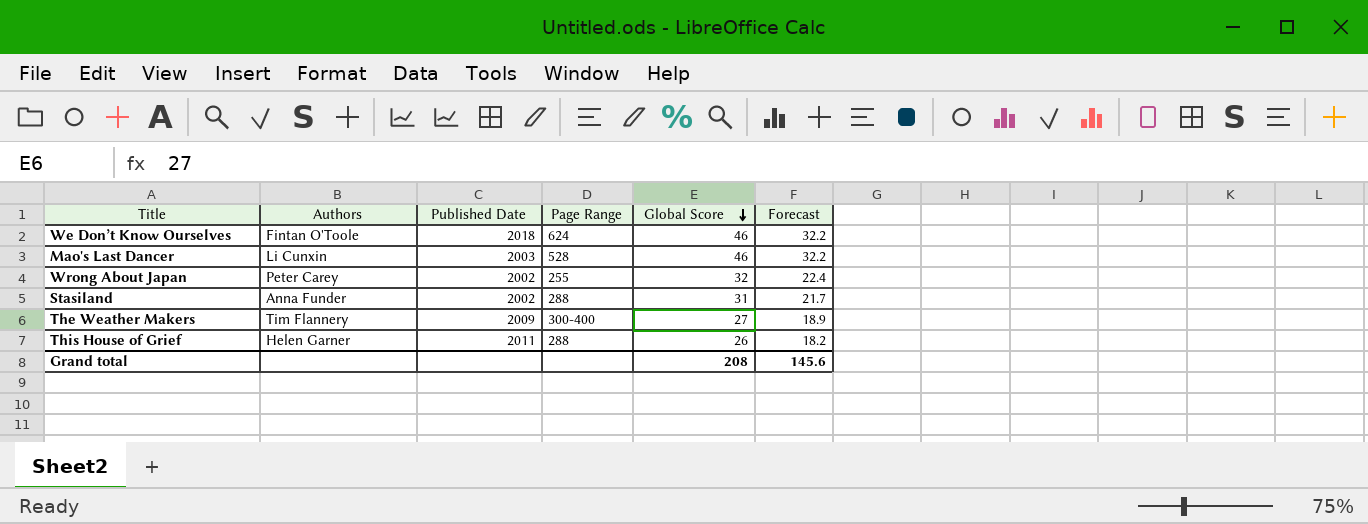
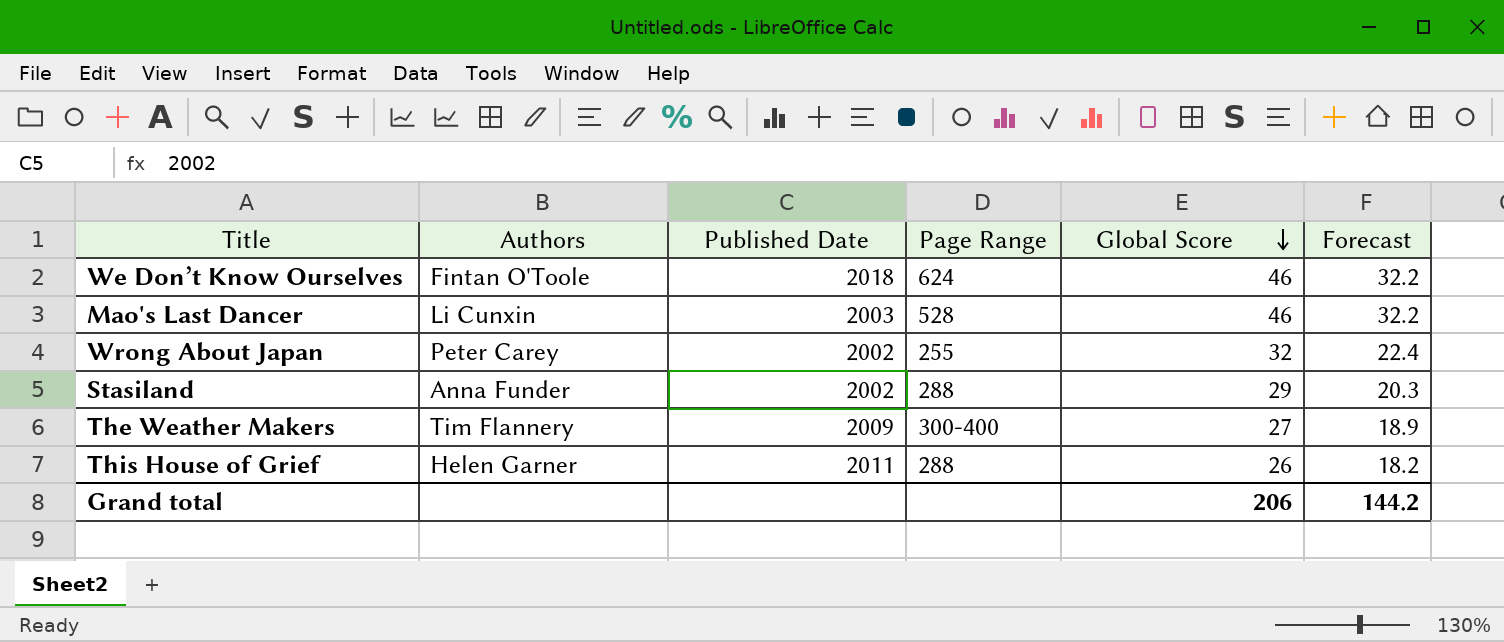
Stasiland | Global Score: 31 -> 29
Stasiland | Forecast: 21.7 -> 20.3
Grand total | Global Score: 208 -> 206
Grand total | Forecast: 145.6 -> 144.2

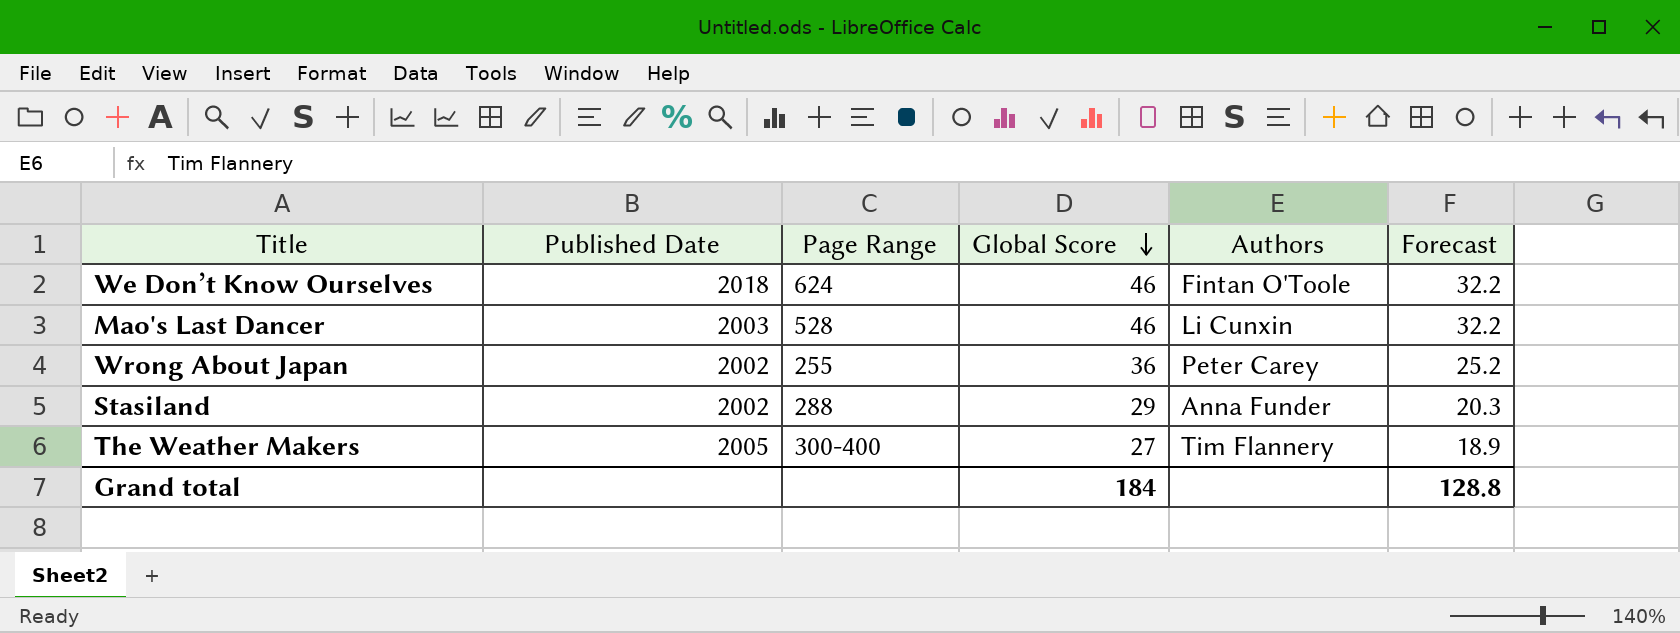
column Authors | position: 2 -> 5
row This House of Grief: Helen Garner | 2011 | 288 | 26 | 18.2 -> none
Wrong About Japan | Global Score: 32 -> 36
Wrong About Japan | Forecast: 22.4 -> 25.2
The Weather Makers | Published Date: 2009 -> 2005
Grand total | Global Score: 206 -> 184
Grand total | Forecast: 144.2 -> 128.8

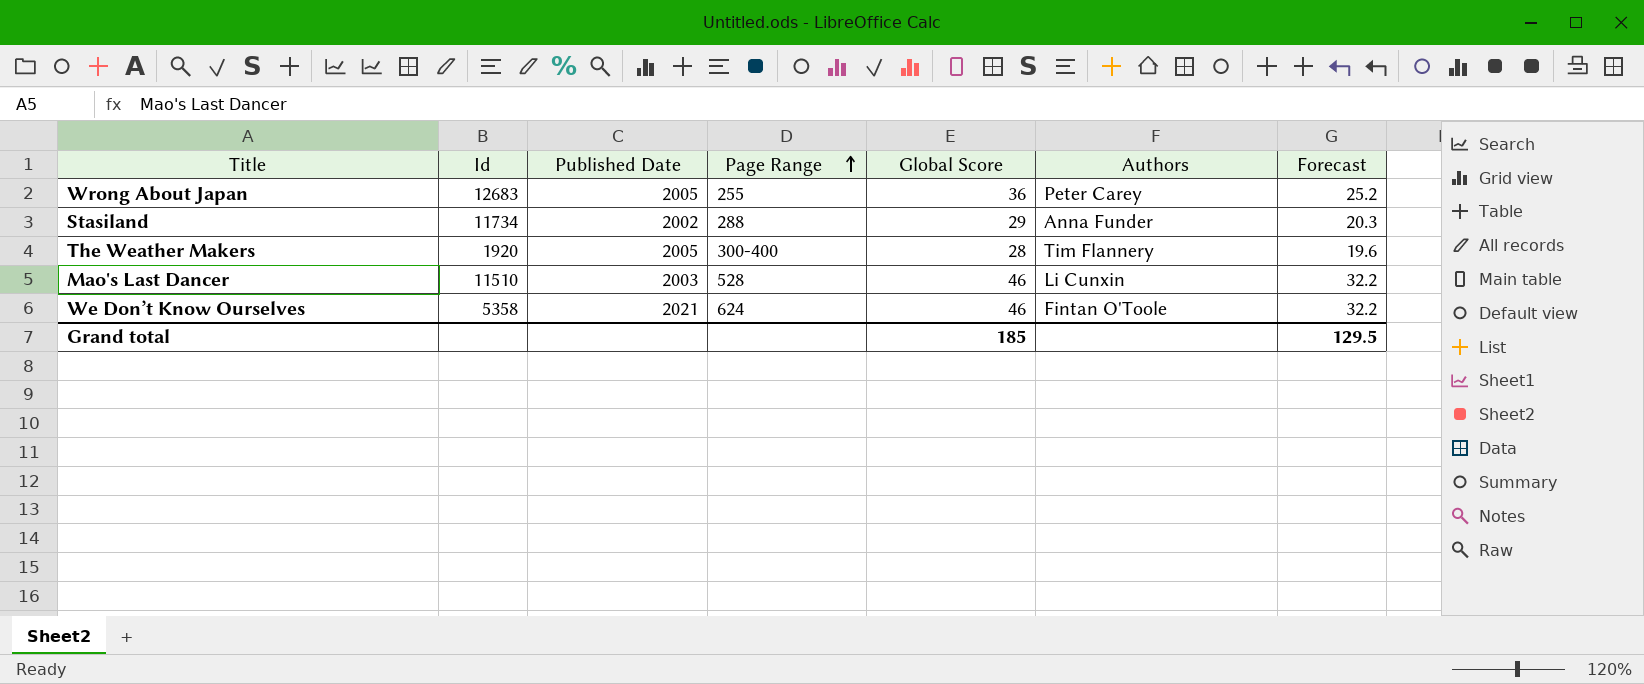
row order: Global Score descending -> Page Range ascending
column Id | position: none -> 2
Wrong About Japan | Published Date: 2002 -> 2005
The Weather Makers | Global Score: 27 -> 28
The Weather Makers | Forecast: 18.9 -> 19.6
We Don’t Know Ourselves | Published Date: 2018 -> 2021
Grand total | Global Score: 184 -> 185
Grand total | Forecast: 128.8 -> 129.5

